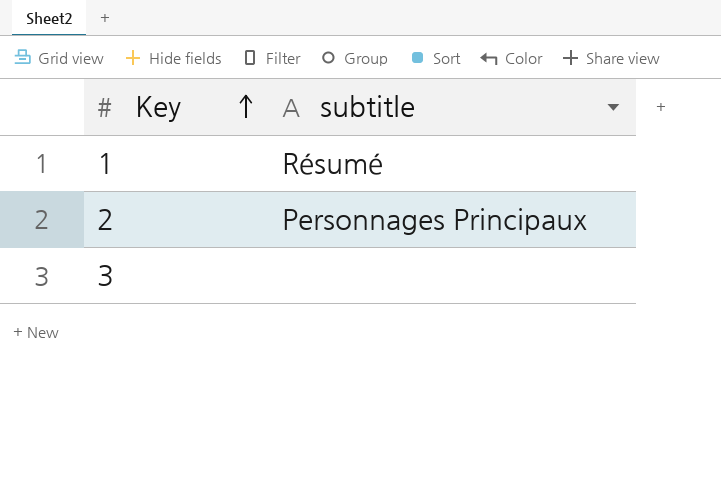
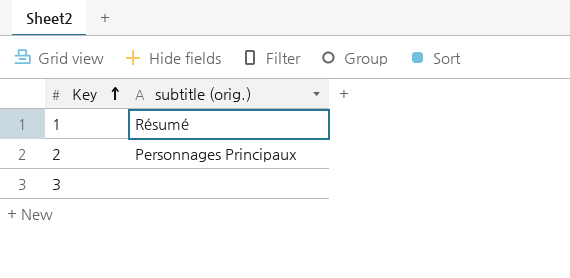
column name: subtitle -> subtitle (orig.)

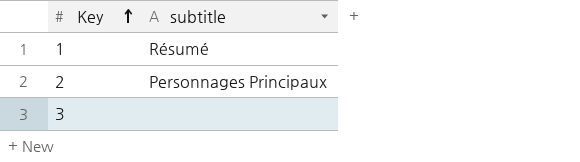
column name: subtitle (orig.) -> subtitle

